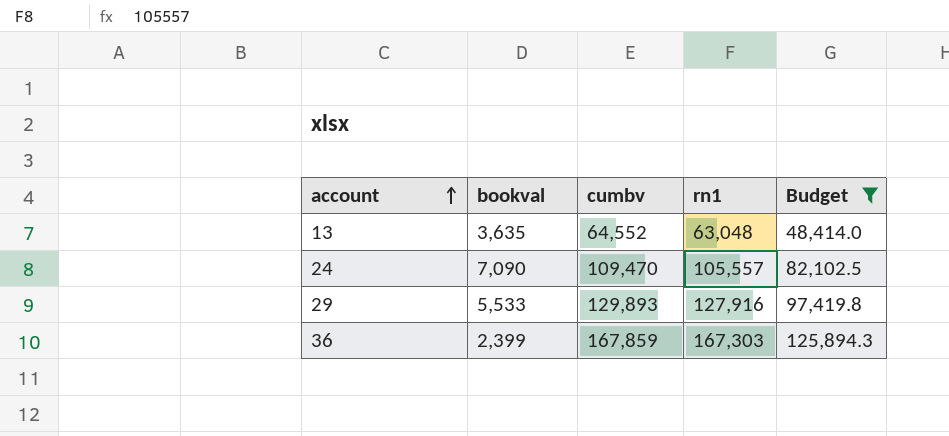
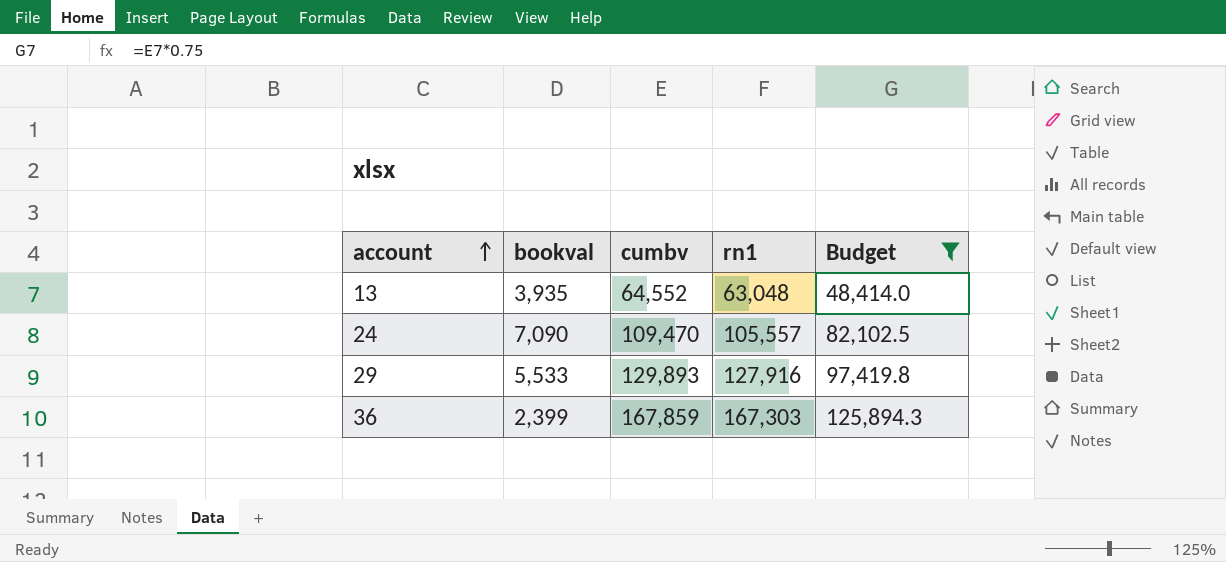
13 | bookval: 3,635 -> 3,935

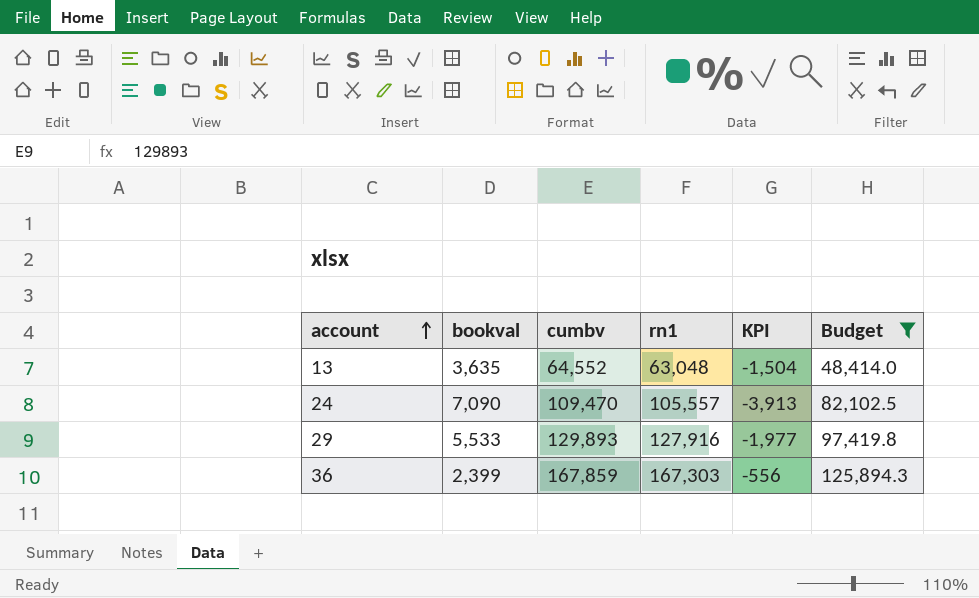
column KPI | formula: none -> [rn1] - [cumbv]
13 | bookval: 3,935 -> 3,635

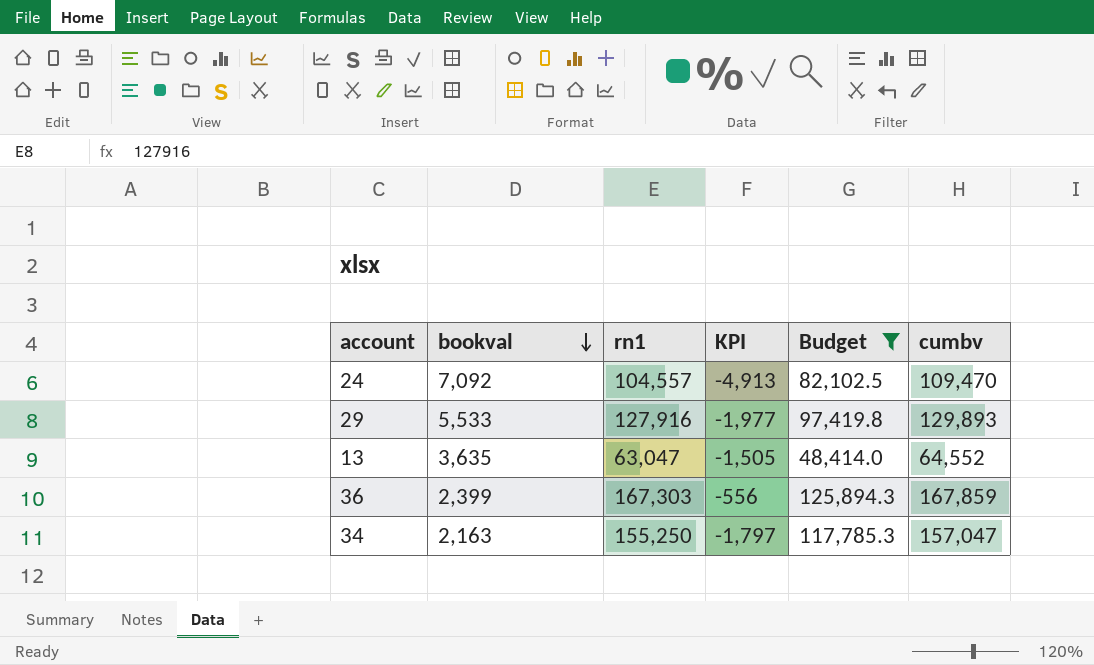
row order: account ascending -> bookval descending
column cumbv | position: 3 -> 6
24 | bookval: 7,090 -> 7,092
24 | rn1: 105,557 -> 104,557
24 | KPI: -3,913 -> -4,913
13 | rn1: 63,048 -> 63,047
13 | KPI: -1,504 -> -1,505
row 34: none -> 2,163 | 155,250 | -1,797 | 117,785.3 | 157,047

